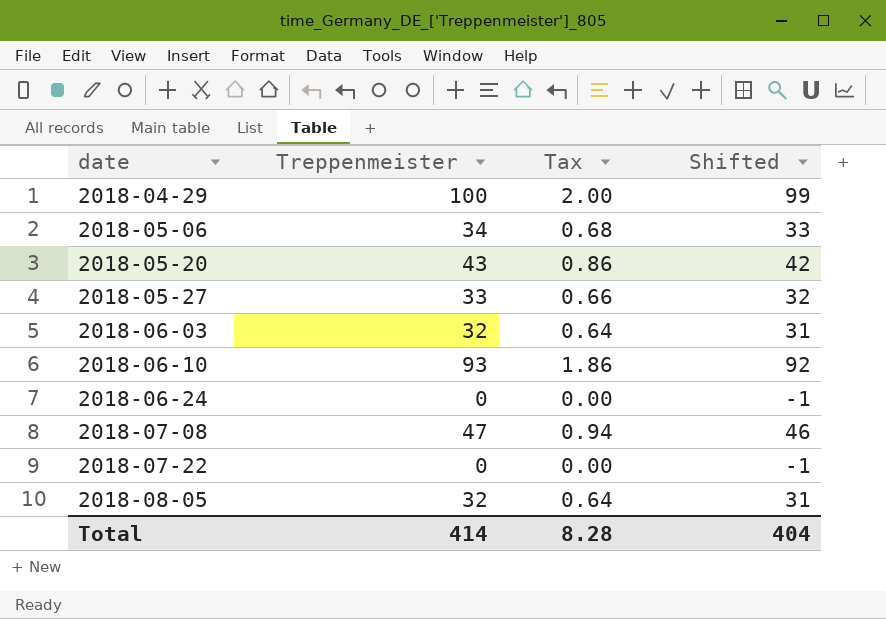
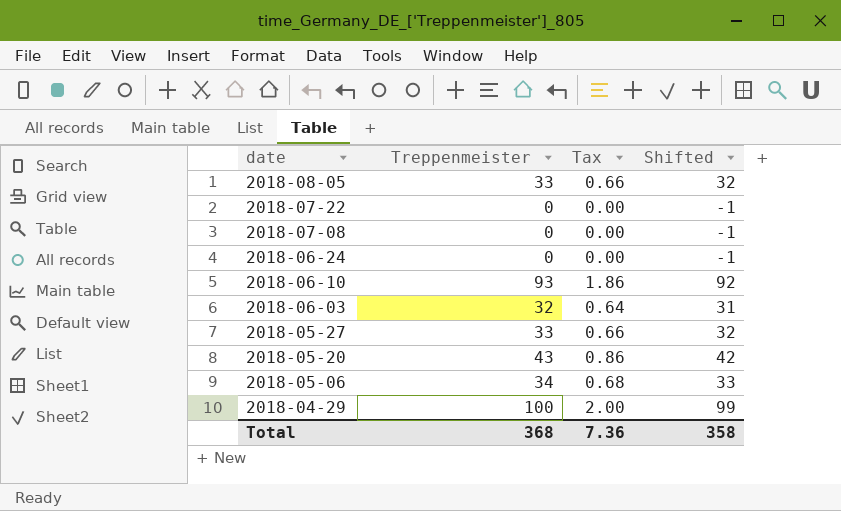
row order: date ascending -> date descending
2018-08-05 | Treppenmeister: 32 -> 33
2018-08-05 | Tax: 0.64 -> 0.66
2018-08-05 | Shifted: 31 -> 32
2018-07-08 | Treppenmeister: 47 -> 0
2018-07-08 | Tax: 0.94 -> 0.00
2018-07-08 | Shifted: 46 -> -1
Total | Treppenmeister: 414 -> 368
Total | Tax: 8.28 -> 7.36
Total | Shifted: 404 -> 358

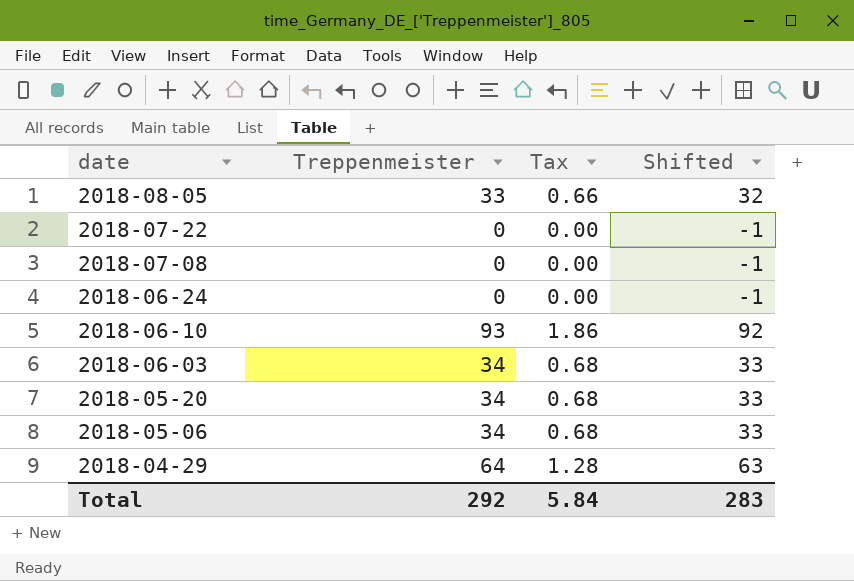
row 2018-05-27: 33 | 0.66 | 32 -> none
2018-06-03 | Treppenmeister: 32 -> 34
2018-06-03 | Tax: 0.64 -> 0.68
2018-06-03 | Shifted: 31 -> 33
2018-05-20 | Treppenmeister: 43 -> 34
2018-05-20 | Tax: 0.86 -> 0.68
2018-05-20 | Shifted: 42 -> 33
2018-04-29 | Treppenmeister: 100 -> 64
2018-04-29 | Tax: 2.00 -> 1.28
2018-04-29 | Shifted: 99 -> 63
Total | Treppenmeister: 368 -> 292
Total | Tax: 7.36 -> 5.84
Total | Shifted: 358 -> 283

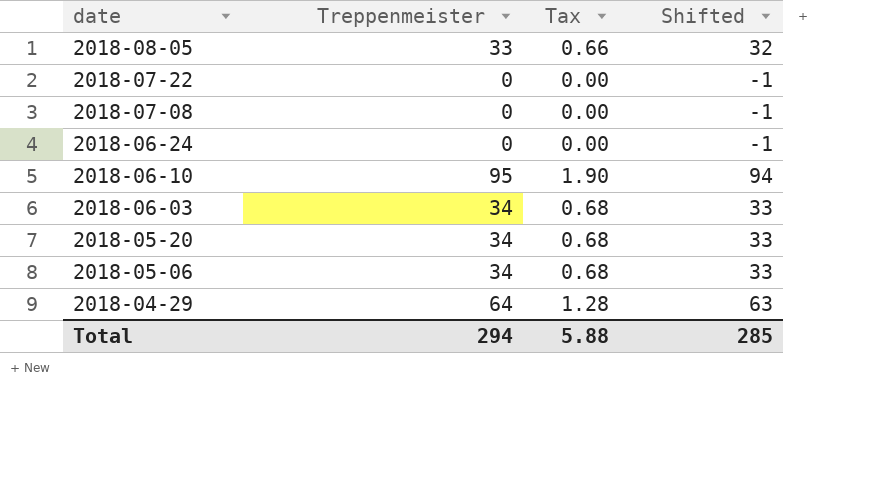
2018-06-10 | Treppenmeister: 93 -> 95
2018-06-10 | Tax: 1.86 -> 1.90
2018-06-10 | Shifted: 92 -> 94
Total | Treppenmeister: 292 -> 294
Total | Tax: 5.84 -> 5.88
Total | Shifted: 283 -> 285

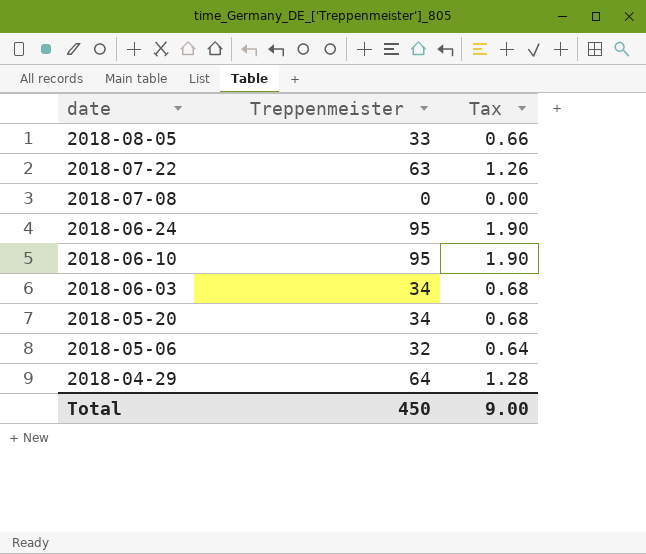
column Shifted | formula: [Treppenmeister] - 1 -> none
2018-07-22 | Treppenmeister: 0 -> 63
2018-07-22 | Tax: 0.00 -> 1.26
2018-06-24 | Treppenmeister: 0 -> 95
2018-06-24 | Tax: 0.00 -> 1.90
2018-05-06 | Treppenmeister: 34 -> 32
2018-05-06 | Tax: 0.68 -> 0.64
Total | Treppenmeister: 294 -> 450
Total | Tax: 5.88 -> 9.00

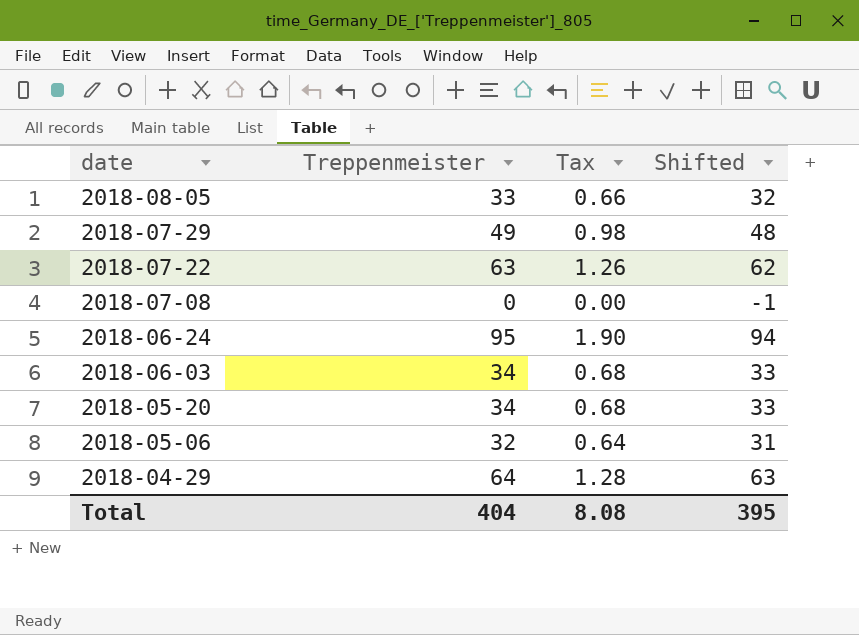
column Shifted | formula: none -> [Treppenmeister] - 1
row 2018-06-10: 95 | 1.90 -> none
row 2018-07-29: none -> 49 | 0.98 | 48
Total | Treppenmeister: 450 -> 404
Total | Tax: 9.00 -> 8.08

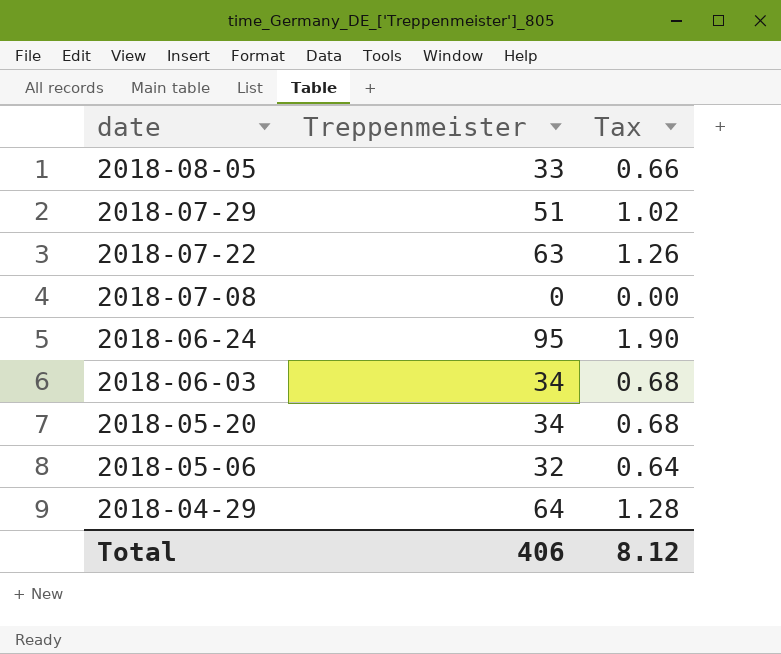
column Shifted | formula: [Treppenmeister] - 1 -> none
2018-07-29 | Treppenmeister: 49 -> 51
2018-07-29 | Tax: 0.98 -> 1.02
Total | Treppenmeister: 404 -> 406
Total | Tax: 8.08 -> 8.12

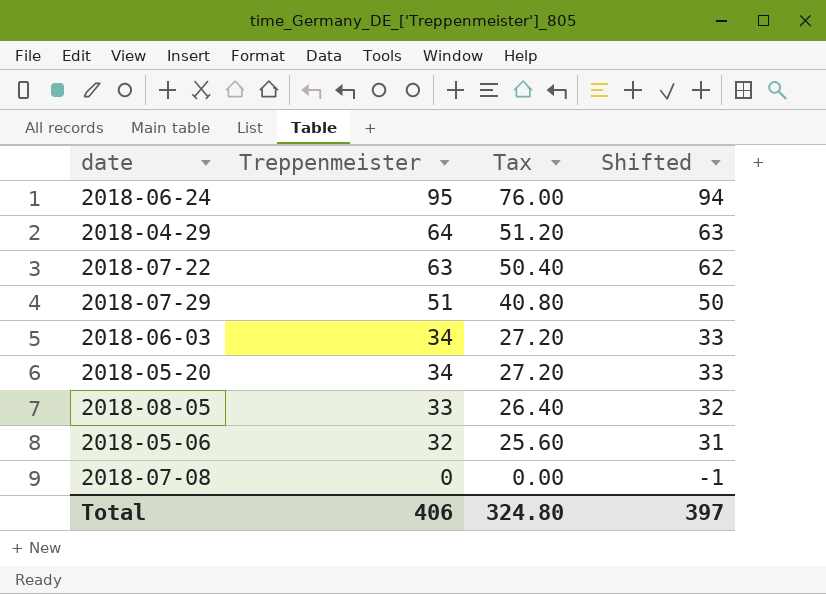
row order: date descending -> Treppenmeister descending
column Tax | formula: [Treppenmeister] * 0.02 -> [Treppenmeister] * 0.8
column Shifted | formula: none -> [Treppenmeister] - 1
Total | Tax: 8.12 -> 324.80

